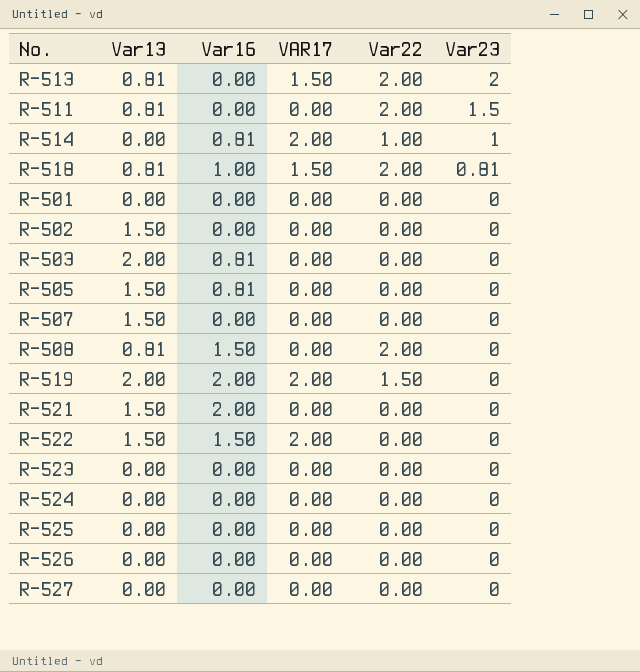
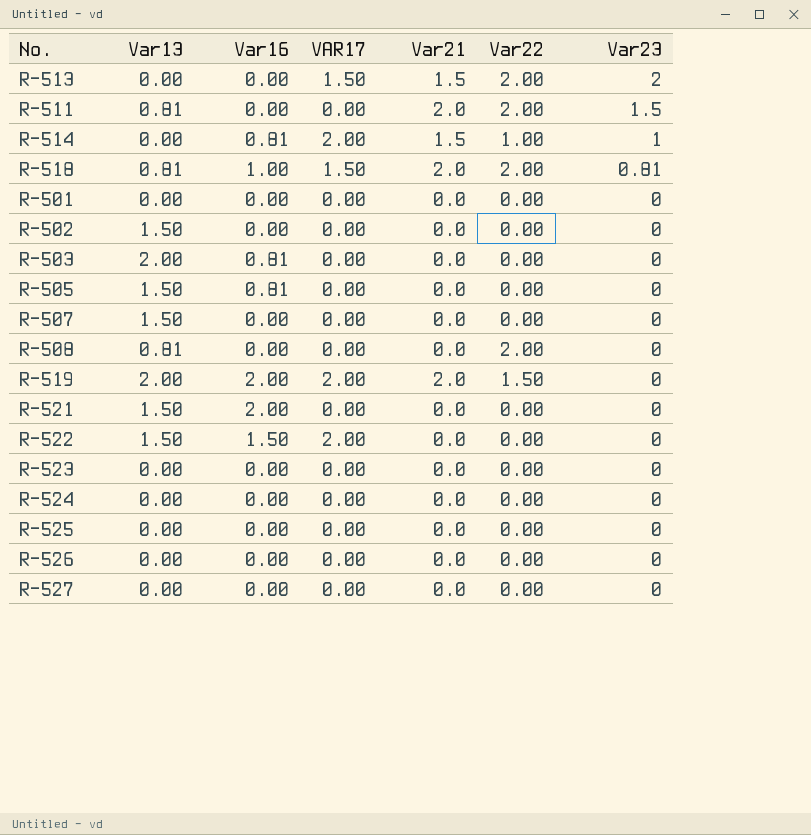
column Var21 | position: none -> 5
R-513 | Var13: 0.81 -> 0.00
R-508 | Var16: 1.50 -> 0.00

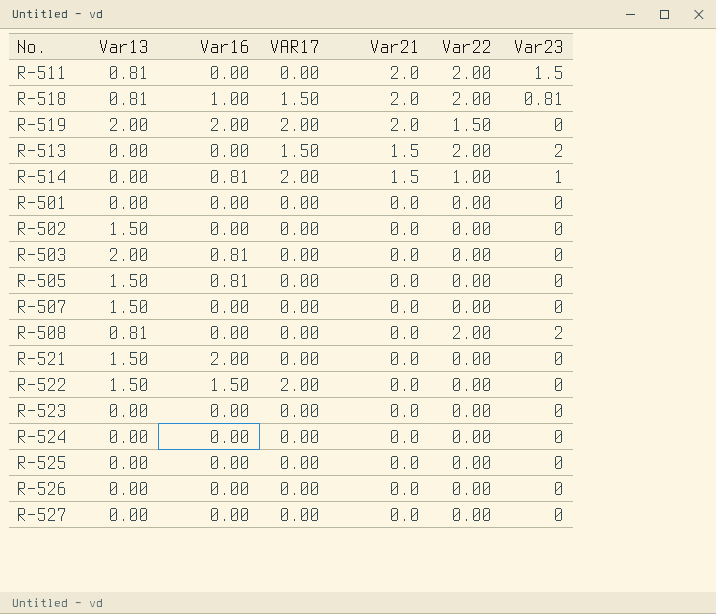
row order: Var23 descending -> Var21 descending
R-508 | Var23: 0 -> 2

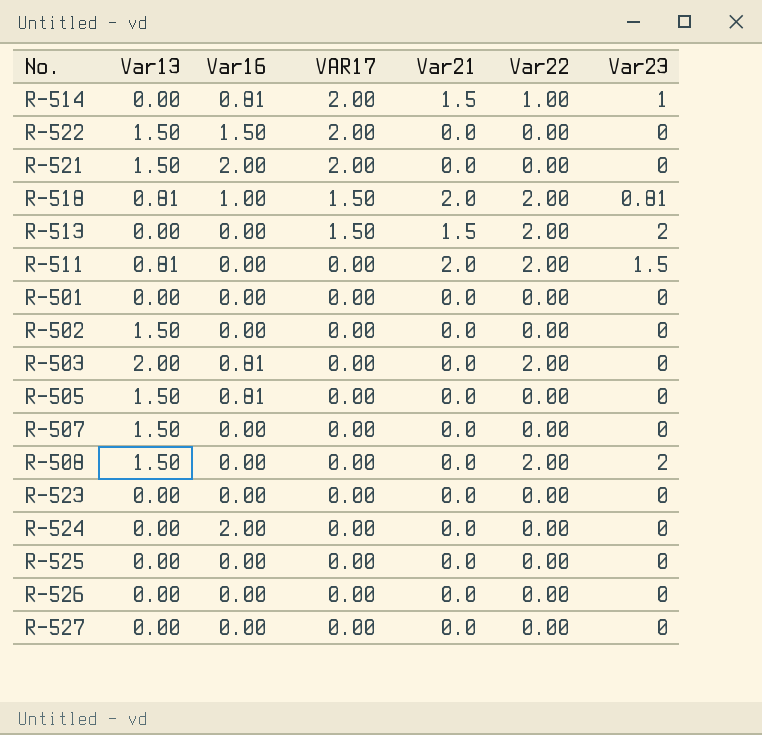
row order: Var21 descending -> VAR17 descending
row R-519: 2.00 | 2.00 | 2.00 | 2.0 | 1.50 | 0 -> none
R-521 | VAR17: 0.00 -> 2.00
R-503 | Var22: 0.00 -> 2.00
R-508 | Var13: 0.81 -> 1.50
R-524 | Var16: 0.00 -> 2.00

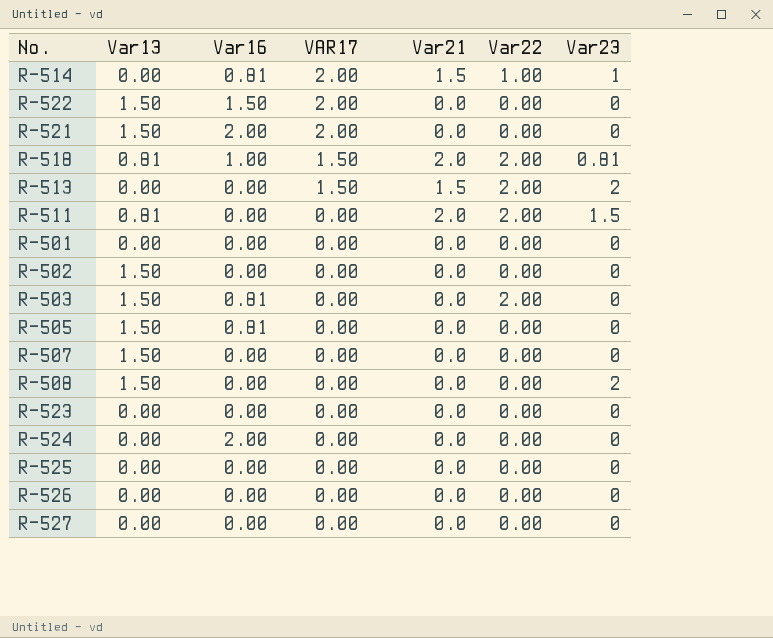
R-503 | Var13: 2.00 -> 1.50
R-508 | Var22: 2.00 -> 0.00

